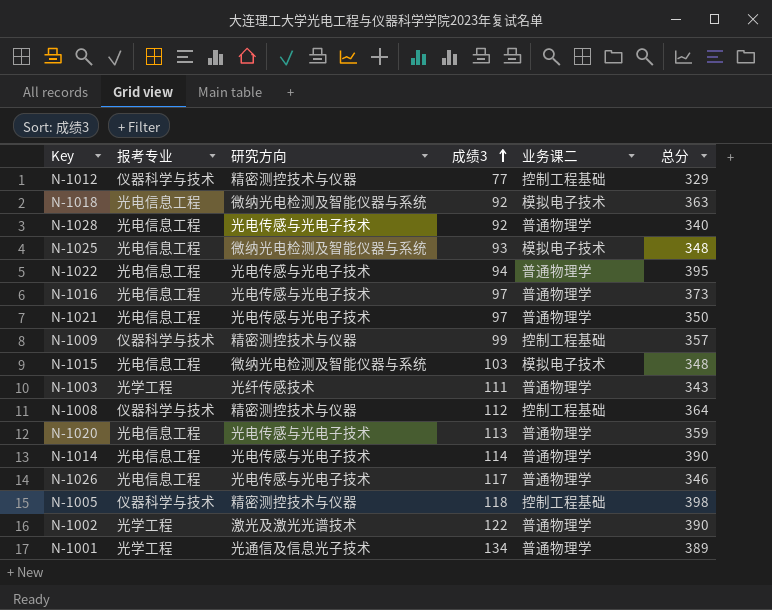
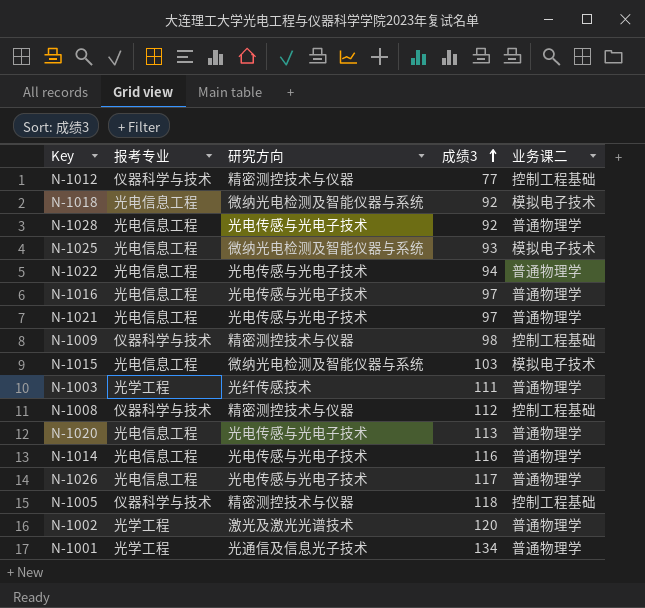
column 总分 | position: 6 -> none
N-1009 | 成绩3: 99 -> 98
N-1014 | 成绩3: 114 -> 116
N-1002 | 成绩3: 122 -> 120

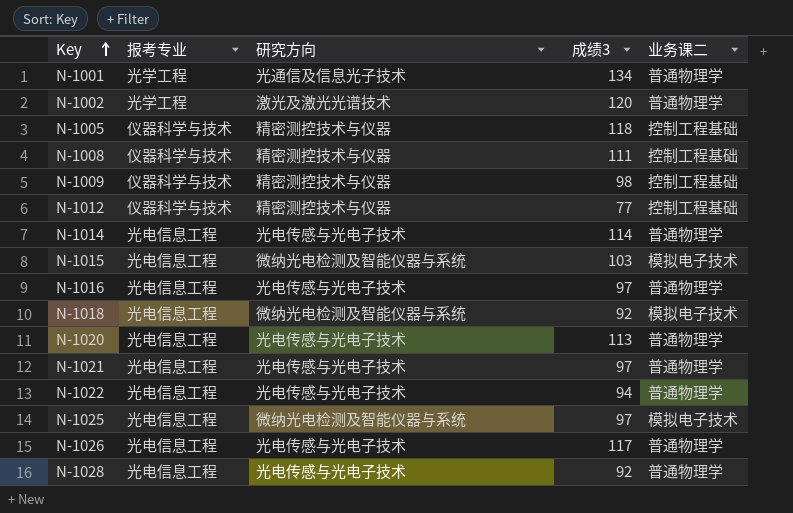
row order: 成绩3 ascending -> Key ascending
row N-1003: 光学工程 | 光纤传感技术 | 111 | 普通物理学 -> none
N-1008 | 成绩3: 112 -> 111
N-1014 | 成绩3: 116 -> 114
N-1025 | 成绩3: 93 -> 97

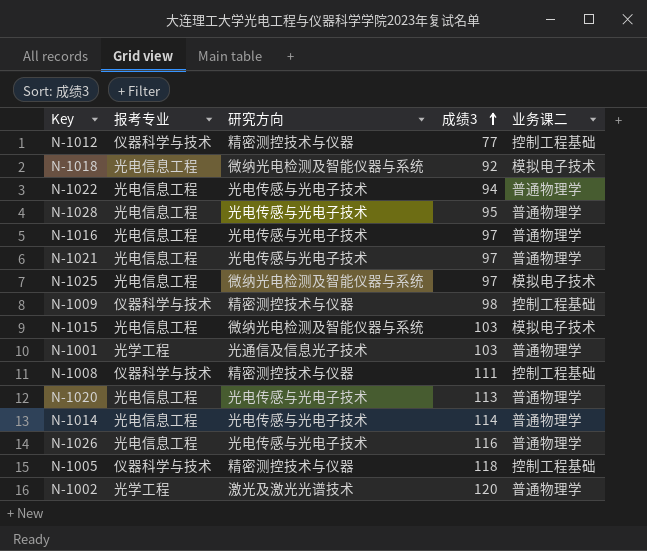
row order: Key ascending -> 成绩3 ascending
N-1028 | 成绩3: 92 -> 95
N-1001 | 成绩3: 134 -> 103
N-1026 | 成绩3: 117 -> 116

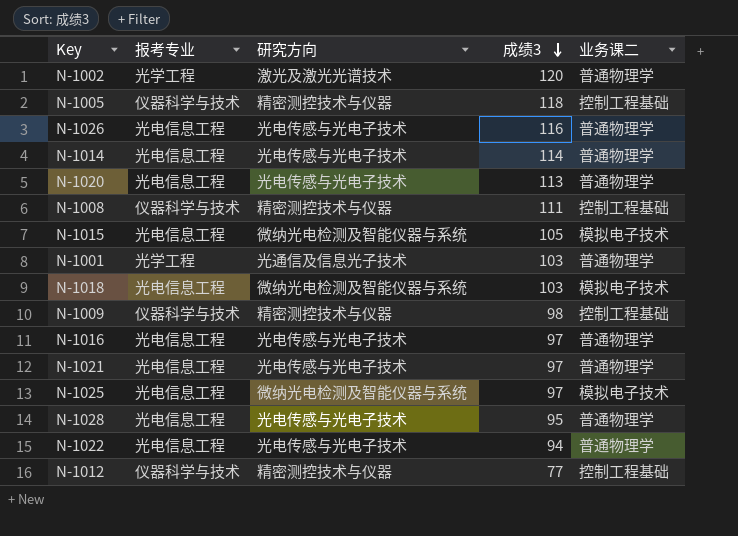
row order: 成绩3 ascending -> 成绩3 descending
N-1015 | 成绩3: 103 -> 105
N-1018 | 成绩3: 92 -> 103

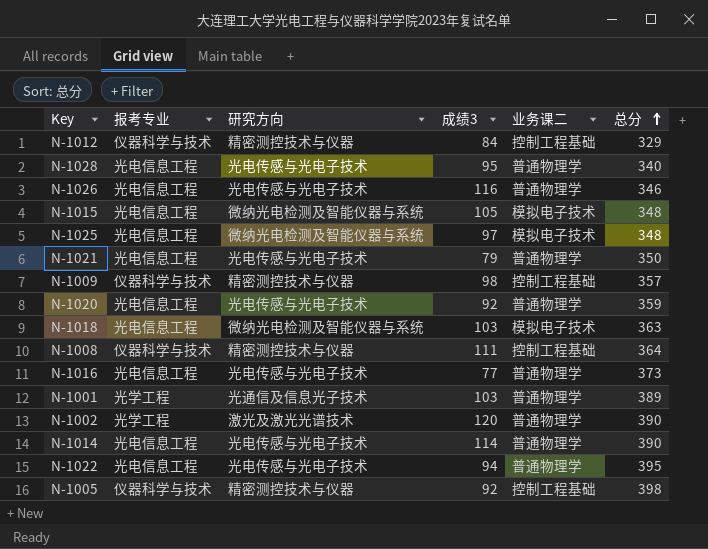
row order: 成绩3 descending -> 总分 ascending
column 总分 | position: none -> 6
N-1012 | 成绩3: 77 -> 84
N-1021 | 成绩3: 97 -> 79
N-1020 | 成绩3: 113 -> 92
N-1016 | 成绩3: 97 -> 77
N-1005 | 成绩3: 118 -> 92

